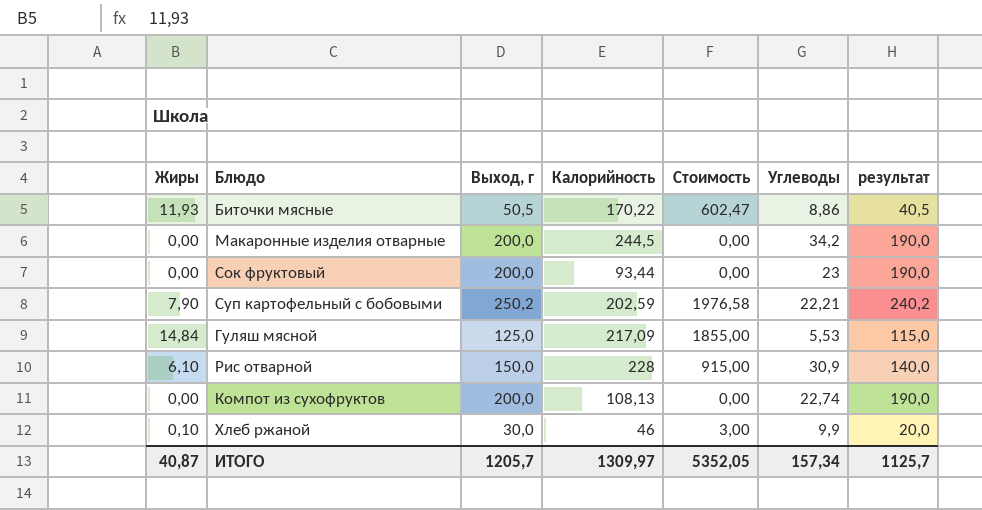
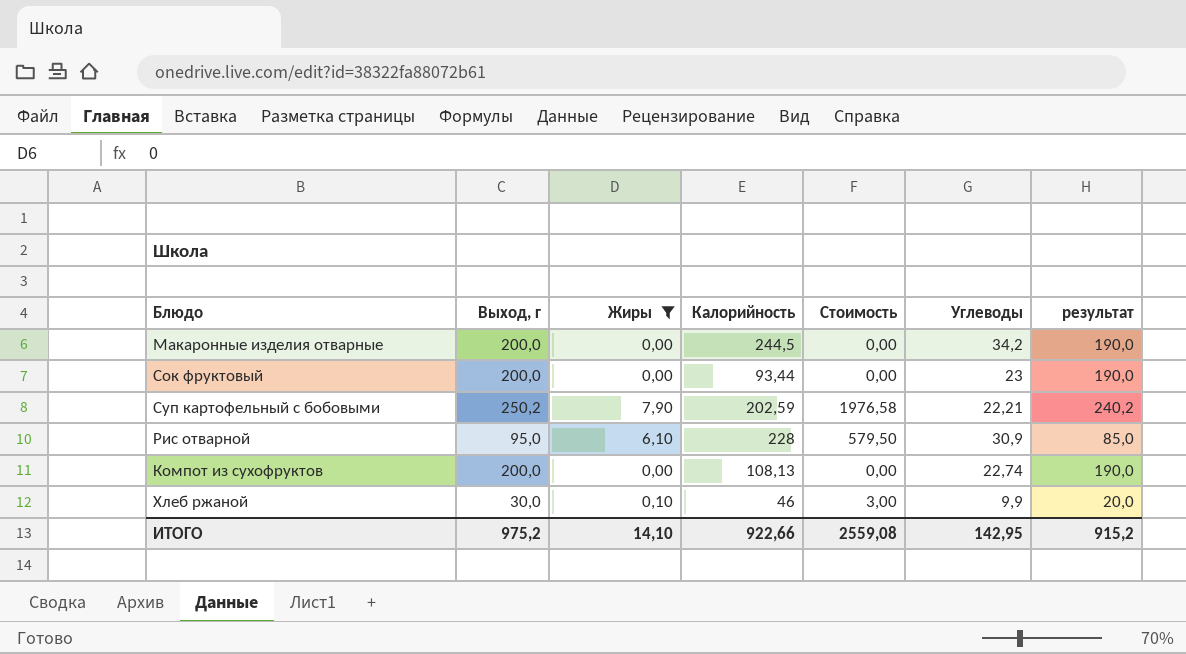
filter: none -> Жиры <= 7,90
column Жиры | position: 1 -> 3
Рис отварной | Выход, г: 150,0 -> 95,0
Рис отварной | Стоимость: 915,00 -> 579,50
Рис отварной | результат: 140,0 -> 85,0
ИТОГО | Выход, г: 1205,7 -> 975,2
ИТОГО | Жиры: 40,87 -> 14,10
ИТОГО | Калорийность: 1309,97 -> 922,66
ИТОГО | Стоимость: 5352,05 -> 2559,08
ИТОГО | Углеводы: 157,34 -> 142,95
ИТОГО | результат: 1125,7 -> 915,2

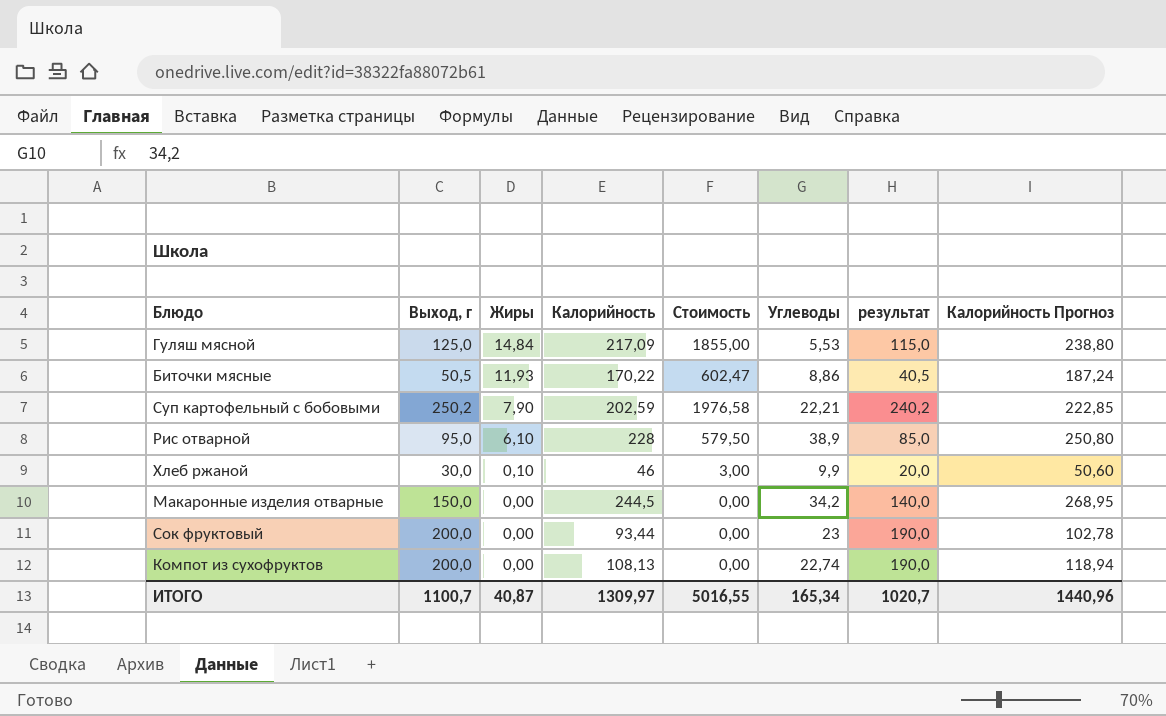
filter: Жиры <= 7,90 -> none
row order: none -> Жиры descending
column Калорийность Прогноз | formula: none -> [Калорийность] * 1,1
Рис отварной | Углеводы: 30,9 -> 38,9
Макаронные изделия отварные | Выход, г: 200,0 -> 150,0
Макаронные изделия отварные | результат: 190,0 -> 140,0
ИТОГО | Выход, г: 975,2 -> 1100,7
ИТОГО | Жиры: 14,10 -> 40,87
ИТОГО | Калорийность: 922,66 -> 1309,97
ИТОГО | Стоимость: 2559,08 -> 5016,55
ИТОГО | Углеводы: 142,95 -> 165,34
ИТОГО | результат: 915,2 -> 1020,7

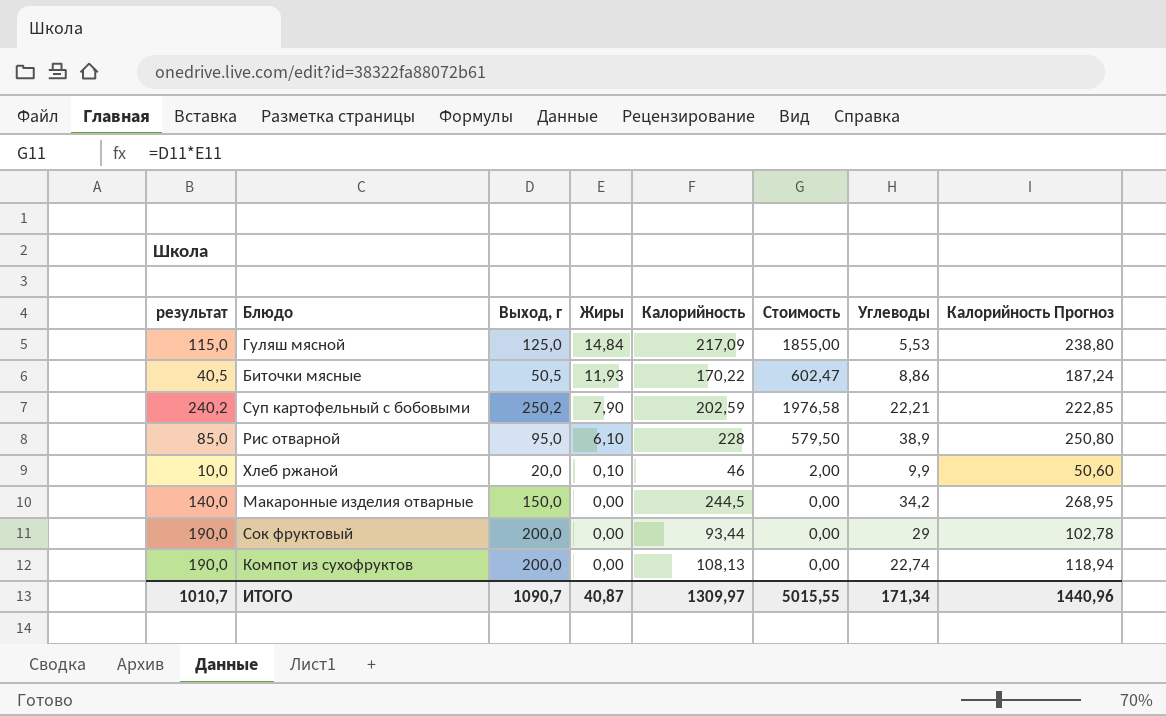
column результат | position: 7 -> 1
Хлеб ржаной | результат: 20,0 -> 10,0
Хлеб ржаной | Выход, г: 30,0 -> 20,0
Хлеб ржаной | Стоимость: 3,00 -> 2,00
Сок фруктовый | Углеводы: 23 -> 29
ИТОГО | результат: 1020,7 -> 1010,7
ИТОГО | Выход, г: 1100,7 -> 1090,7
ИТОГО | Стоимость: 5016,55 -> 5015,55
ИТОГО | Углеводы: 165,34 -> 171,34

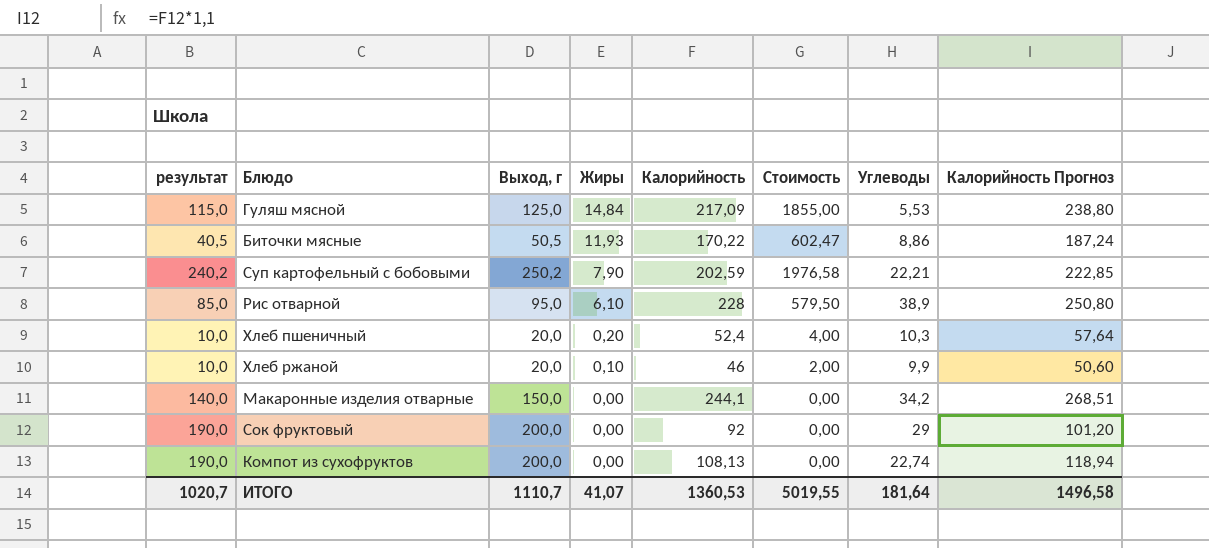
row Хлеб пшеничный: none -> 10,0 | 20,0 | 0,20 | 52,4 | 4,00 | 10,3 | 57,64
Макаронные изделия отварные | Калорийность: 244,5 -> 244,1
Макаронные изделия отварные | Калорийность Прогноз: 268,95 -> 268,51
Сок фруктовый | Калорийность: 93,44 -> 92
Сок фруктовый | Калорийность Прогноз: 102,78 -> 101,20
ИТОГО | результат: 1010,7 -> 1020,7
ИТОГО | Выход, г: 1090,7 -> 1110,7
ИТОГО | Жиры: 40,87 -> 41,07
ИТОГО | Калорийность: 1309,97 -> 1360,53
ИТОГО | Стоимость: 5015,55 -> 5019,55
ИТОГО | Углеводы: 171,34 -> 181,64
ИТОГО | Калорийность Прогноз: 1440,96 -> 1496,58

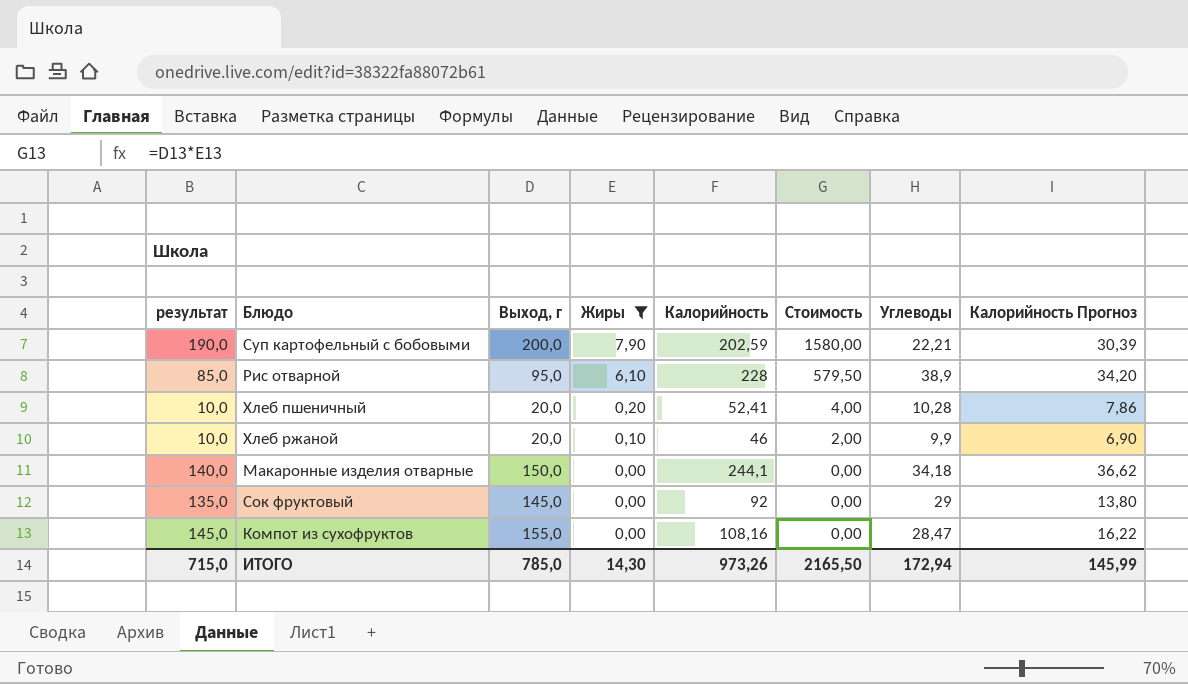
filter: none -> Жиры <= 7,90
column Калорийность Прогноз | formula: [Калорийность] * 1,1 -> [Калорийность] * 0,15
Суп картофельный с бобовыми | результат: 240,2 -> 190,0
Суп картофельный с бобовыми | Выход, г: 250,2 -> 200,0
Суп картофельный с бобовыми | Стоимость: 1976,58 -> 1580,00
Хлеб пшеничный | Калорийность: 52,4 -> 52,41
Хлеб пшеничный | Углеводы: 10,3 -> 10,28
Макаронные изделия отварные | Углеводы: 34,2 -> 34,18
Сок фруктовый | результат: 190,0 -> 135,0
Сок фруктовый | Выход, г: 200,0 -> 145,0
Компот из сухофруктов | результат: 190,0 -> 145,0
Компот из сухофруктов | Выход, г: 200,0 -> 155,0
Компот из сухофруктов | Калорийность: 108,13 -> 108,16
Компот из сухофруктов | Углеводы: 22,74 -> 28,47
ИТОГО | результат: 1020,7 -> 715,0
ИТОГО | Выход, г: 1110,7 -> 785,0
ИТОГО | Жиры: 41,07 -> 14,30
ИТОГО | Калорийность: 1360,53 -> 973,26
ИТОГО | Стоимость: 5019,55 -> 2165,50
ИТОГО | Углеводы: 181,64 -> 172,94
ИТОГО | Калорийность Прогноз: 1496,58 -> 145,99

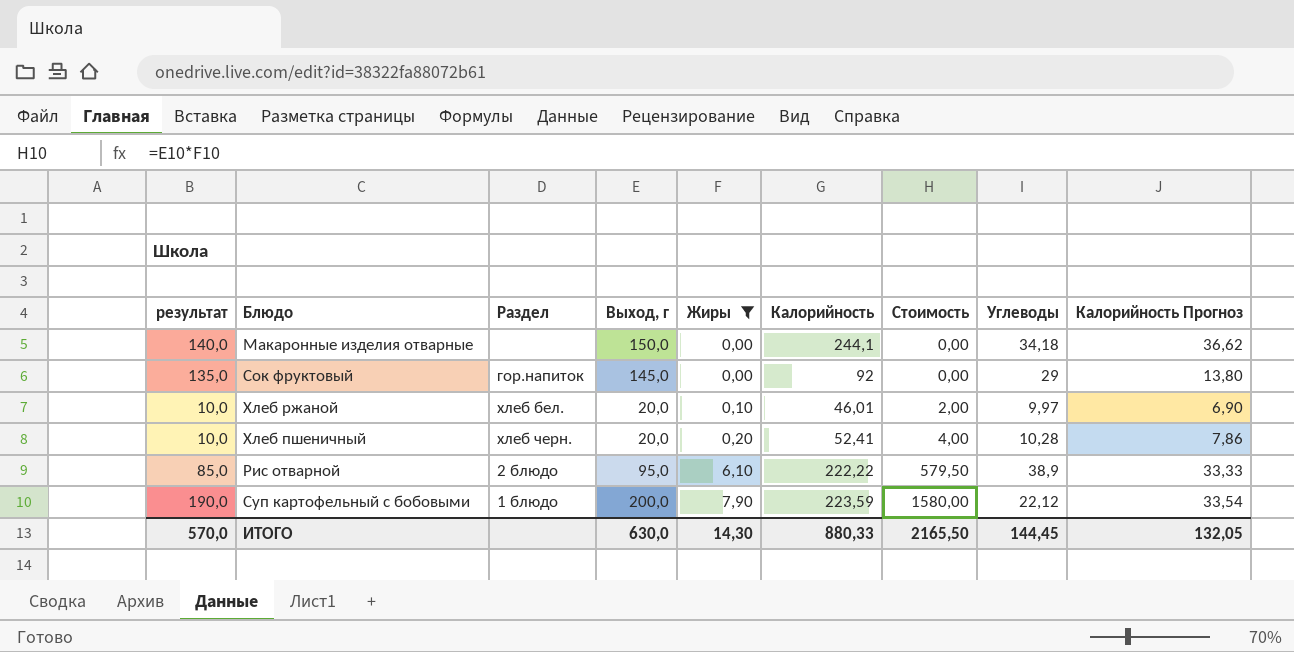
row order: Жиры descending -> Жиры ascending
column Раздел | position: none -> 3
row Компот из сухофруктов: 145,0 | 155,0 | 0,00 | 108,16 | 0,00 | 28,47 | 16,22 -> none
Хлеб ржаной | Калорийность: 46 -> 46,01
Хлеб ржаной | Углеводы: 9,9 -> 9,97
Рис отварной | Калорийность: 228 -> 222,22
Рис отварной | Калорийность Прогноз: 34,20 -> 33,33
Суп картофельный с бобовыми | Калорийность: 202,59 -> 223,59
Суп картофельный с бобовыми | Углеводы: 22,21 -> 22,12
Суп картофельный с бобовыми | Калорийность Прогноз: 30,39 -> 33,54
ИТОГО | результат: 715,0 -> 570,0
ИТОГО | Выход, г: 785,0 -> 630,0
ИТОГО | Калорийность: 973,26 -> 880,33
ИТОГО | Углеводы: 172,94 -> 144,45
ИТОГО | Калорийность Прогноз: 145,99 -> 132,05

